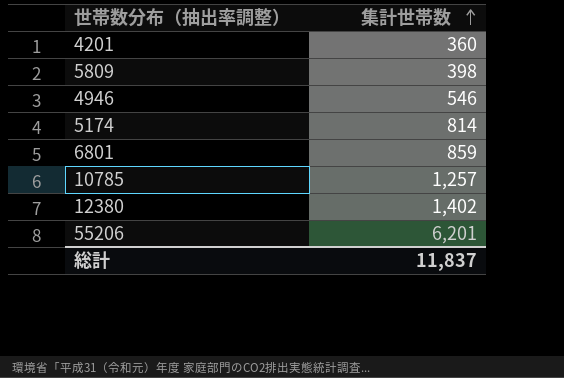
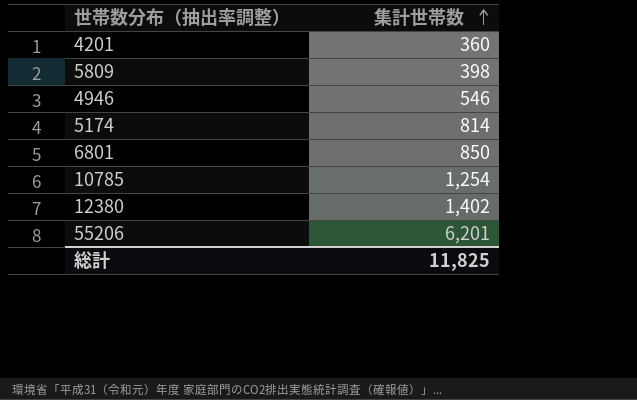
6801 | 集計世帯数: 859 -> 850
10785 | 集計世帯数: 1,257 -> 1,254
総計 | 集計世帯数: 11,837 -> 11,825

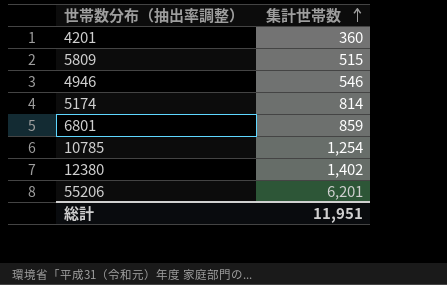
5809 | 集計世帯数: 398 -> 515
6801 | 集計世帯数: 850 -> 859
総計 | 集計世帯数: 11,825 -> 11,951

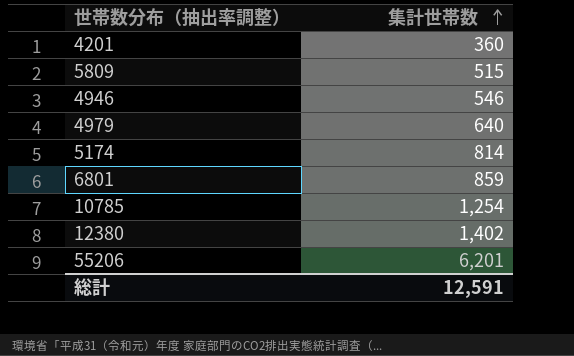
row 4979: none -> 640
総計 | 集計世帯数: 11,951 -> 12,591

